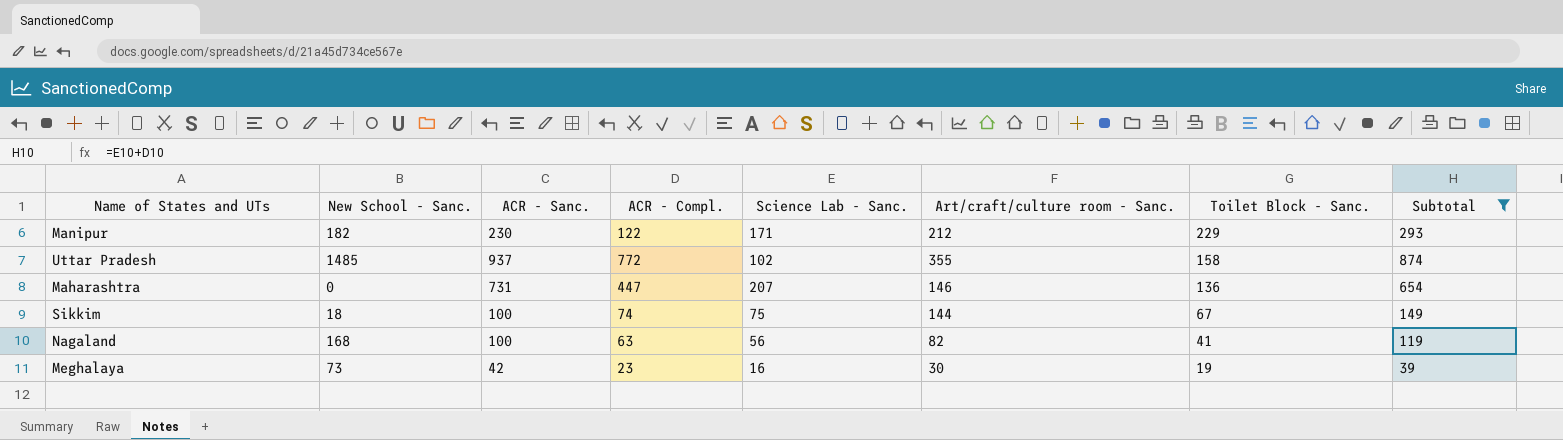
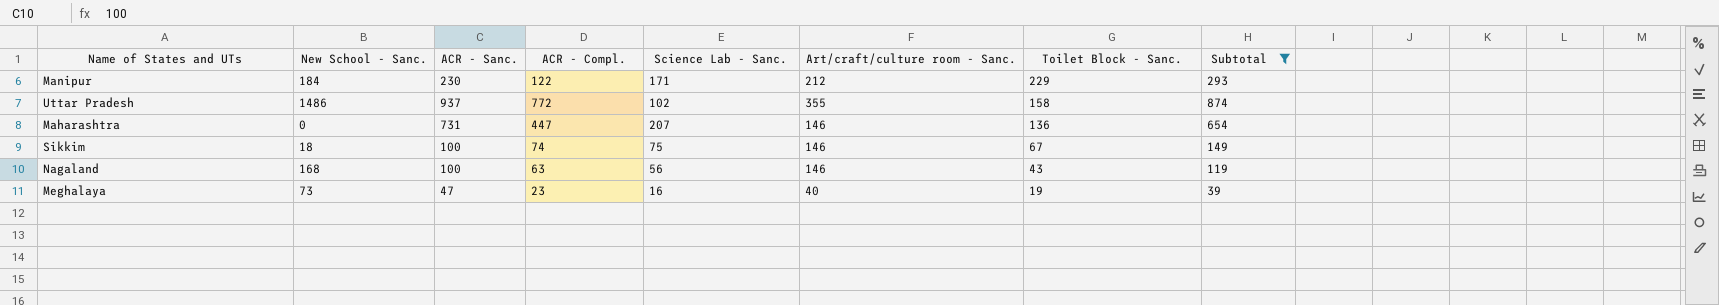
Manipur | New School - Sanc.: 182 -> 184
Uttar Pradesh | New School - Sanc.: 1485 -> 1486
Sikkim | Art/craft/culture room - Sanc.: 144 -> 146
Nagaland | Art/craft/culture room - Sanc.: 82 -> 146
Nagaland | Toilet Block - Sanc.: 41 -> 43
Meghalaya | ACR - Sanc.: 42 -> 47
Meghalaya | Art/craft/culture room - Sanc.: 30 -> 40

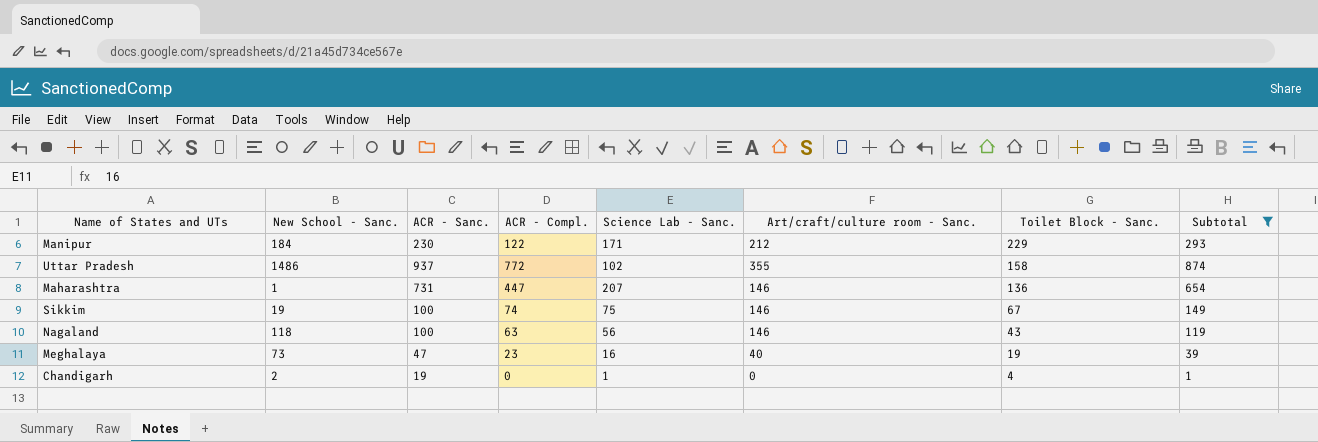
Maharashtra | New School - Sanc.: 0 -> 1
Sikkim | New School - Sanc.: 18 -> 19
Nagaland | New School - Sanc.: 168 -> 118
row Chandigarh: none -> 2 | 19 | 0 | 1 | 0 | 4 | 1

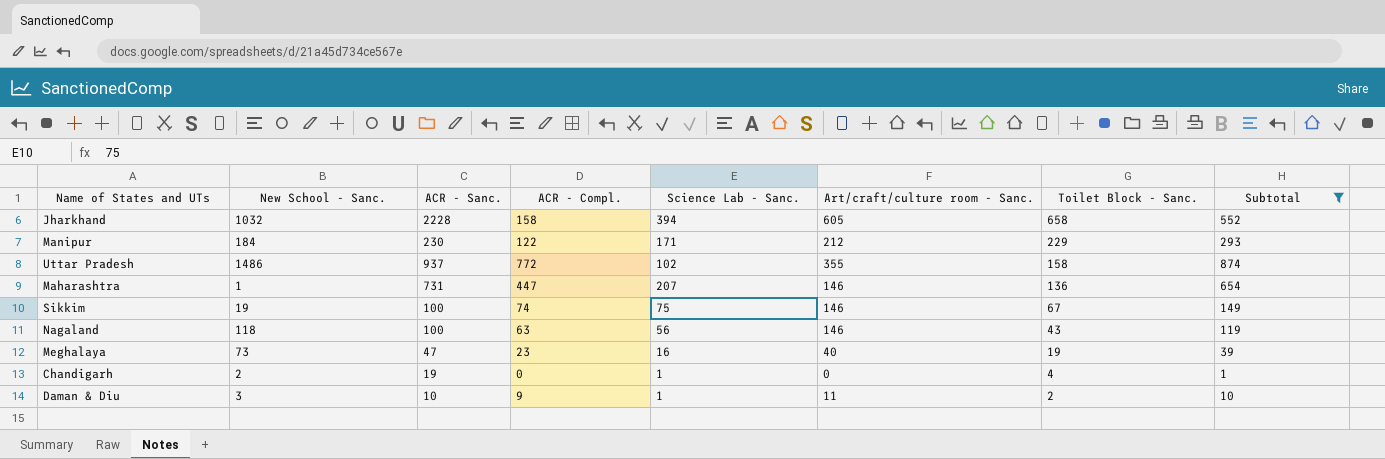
row Jharkhand: none -> 1032 | 2228 | 158 | 394 | 605 | 658 | 552
row Daman & Diu: none -> 3 | 10 | 9 | 1 | 11 | 2 | 10

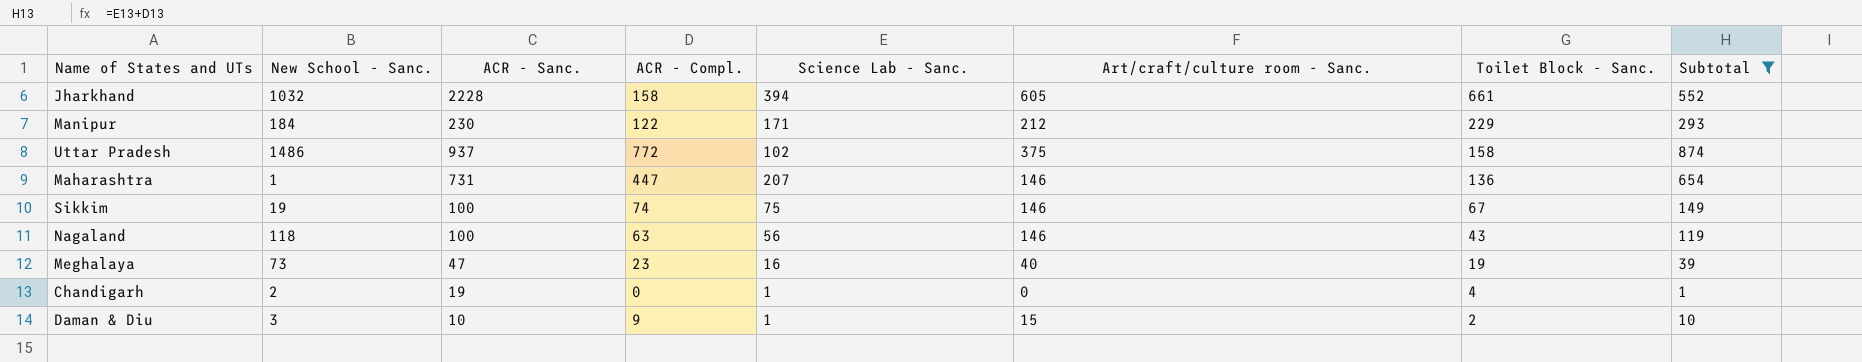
Jharkhand | Toilet Block - Sanc.: 658 -> 661
Uttar Pradesh | Art/craft/culture room - Sanc.: 355 -> 375
Daman & Diu | Art/craft/culture room - Sanc.: 11 -> 15

